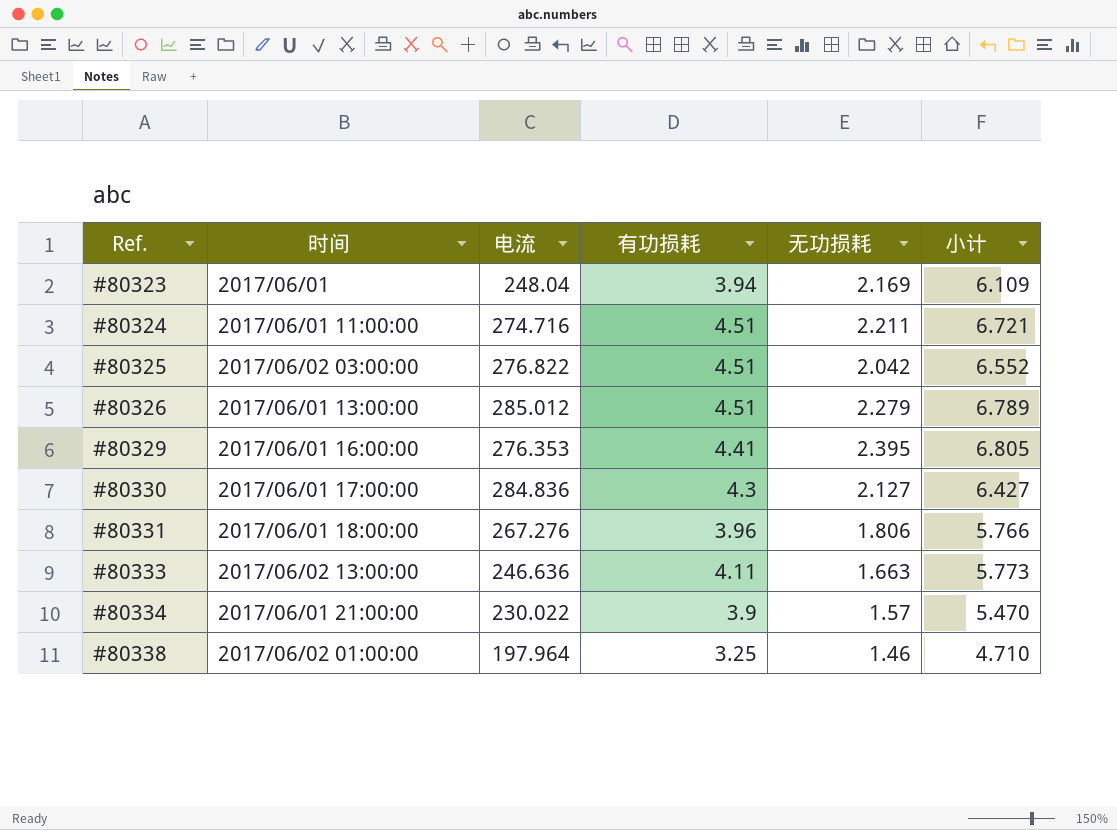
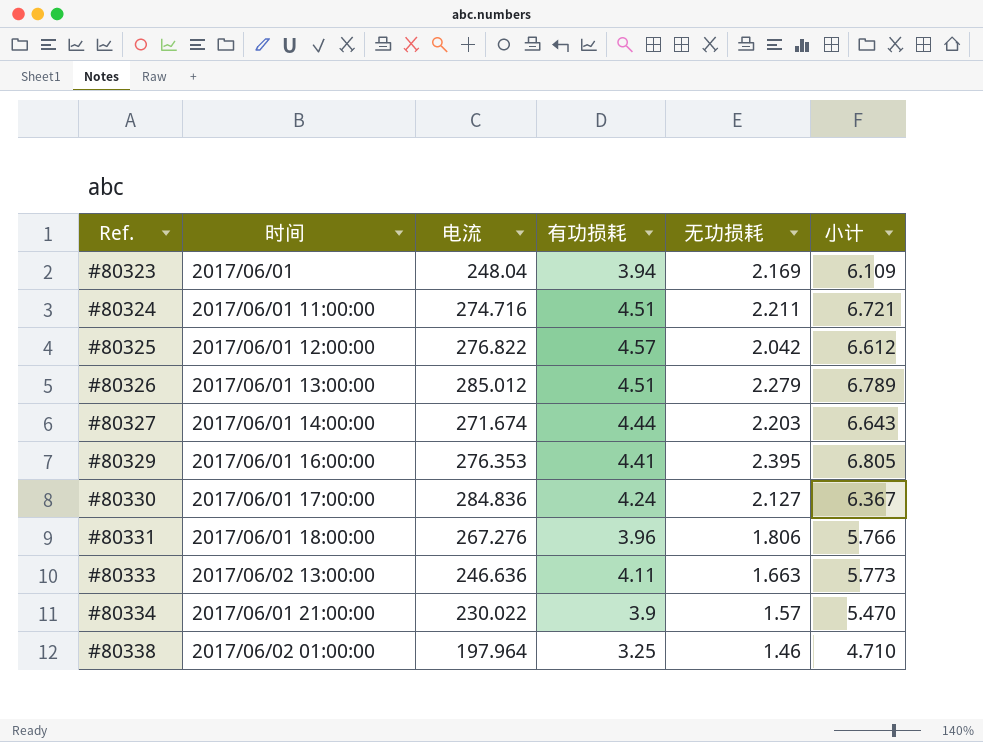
#80325 | 时间: 2017/06/02 03:00:00 -> 2017/06/01 12:00:00
#80325 | 有功损耗: 4.51 -> 4.57
#80325 | 小计: 6.552 -> 6.612
row #80327: none -> 2017/06/01 14:00:00 | 271.674 | 4.44 | 2.203 | 6.643
#80330 | 有功损耗: 4.3 -> 4.24
#80330 | 小计: 6.427 -> 6.367

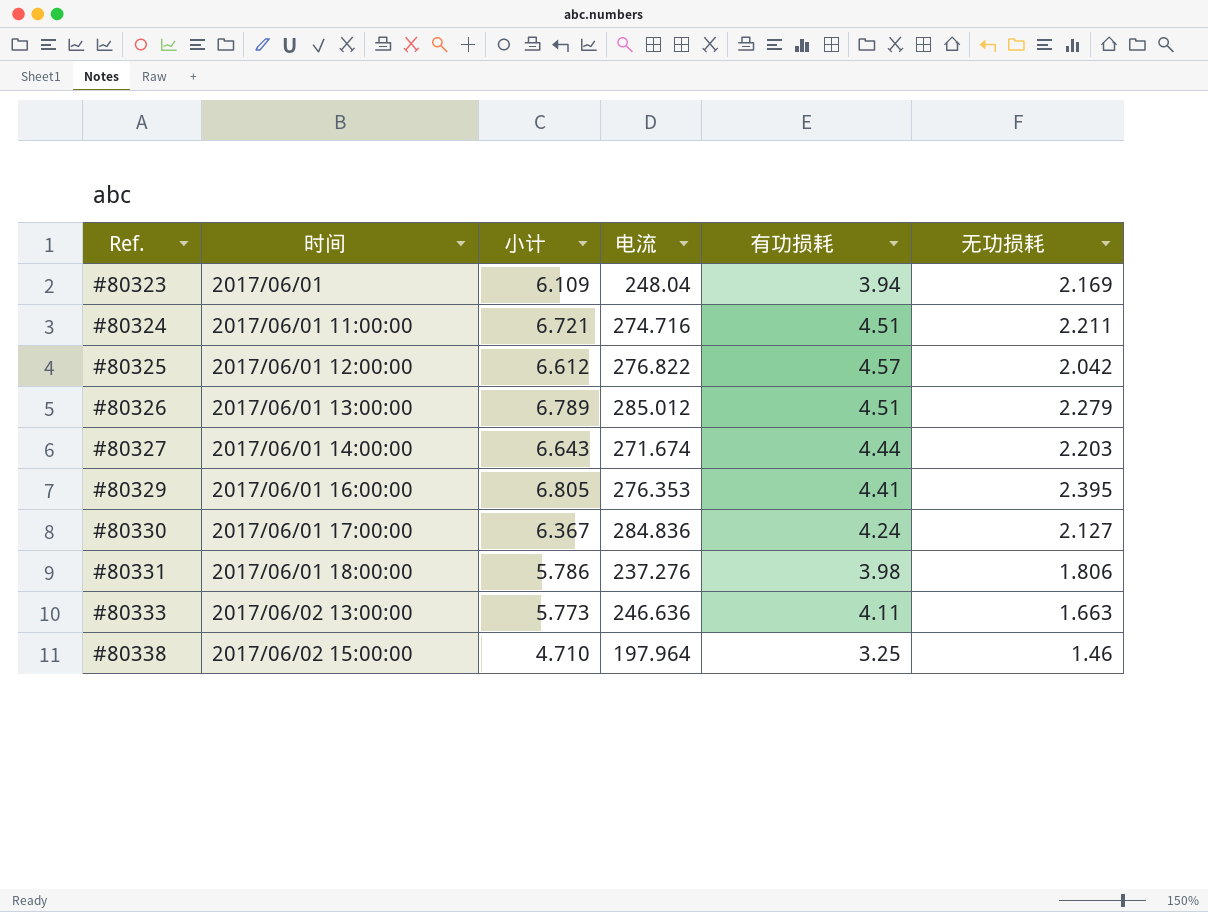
column 小计 | position: 6 -> 3
row #80334: 2017/06/01 21:00:00 | 230.022 | 3.9 | 1.57 | 5.470 -> none
#80331 | 小计: 5.766 -> 5.786
#80331 | 电流: 267.276 -> 237.276
#80331 | 有功损耗: 3.96 -> 3.98
#80338 | 时间: 2017/06/02 01:00:00 -> 2017/06/02 15:00:00

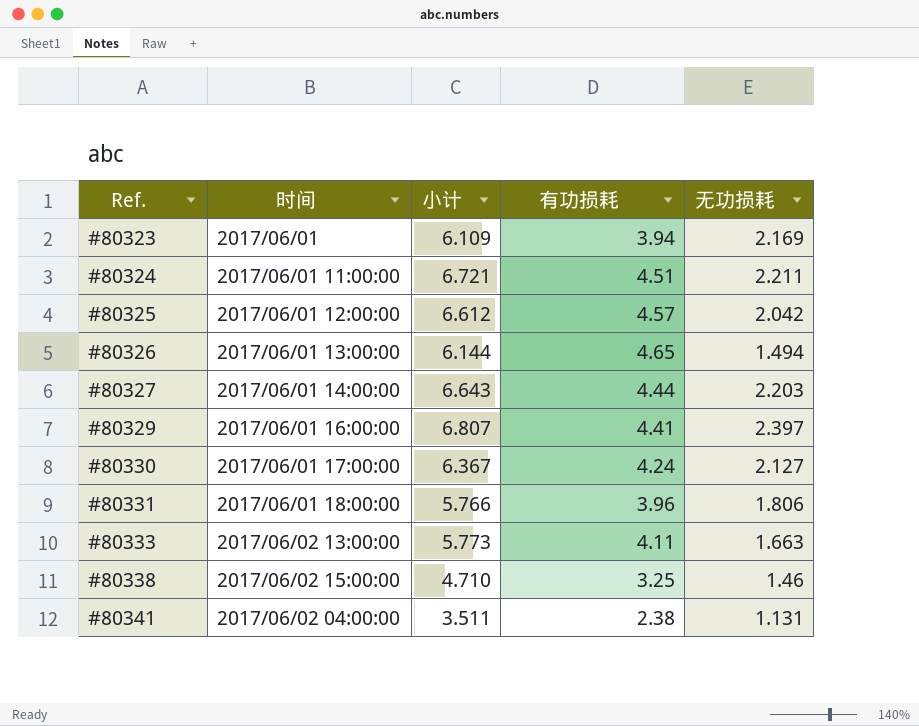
column 电流 | position: 4 -> none
#80326 | 小计: 6.789 -> 6.144
#80326 | 有功损耗: 4.51 -> 4.65
#80326 | 无功损耗: 2.279 -> 1.494
#80329 | 小计: 6.805 -> 6.807
#80329 | 无功损耗: 2.395 -> 2.397
#80331 | 小计: 5.786 -> 5.766
#80331 | 有功损耗: 3.98 -> 3.96
row #80341: none -> 2017/06/02 04:00:00 | 3.511 | 2.38 | 1.131

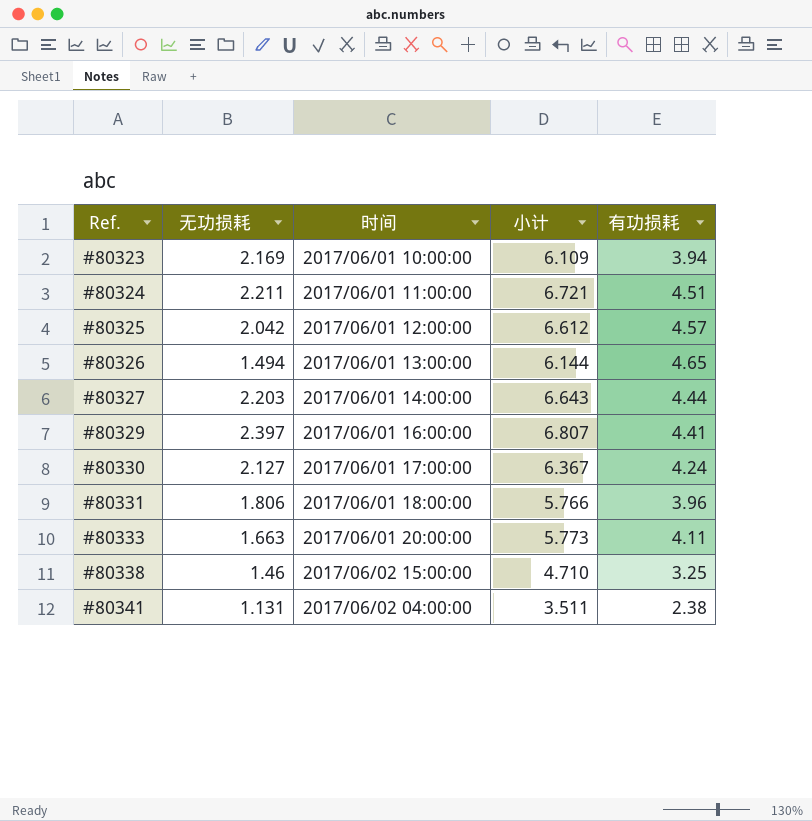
column 无功损耗 | position: 5 -> 2
#80323 | 时间: 2017/06/01 -> 2017/06/01 10:00:00
#80333 | 时间: 2017/06/02 13:00:00 -> 2017/06/01 20:00:00

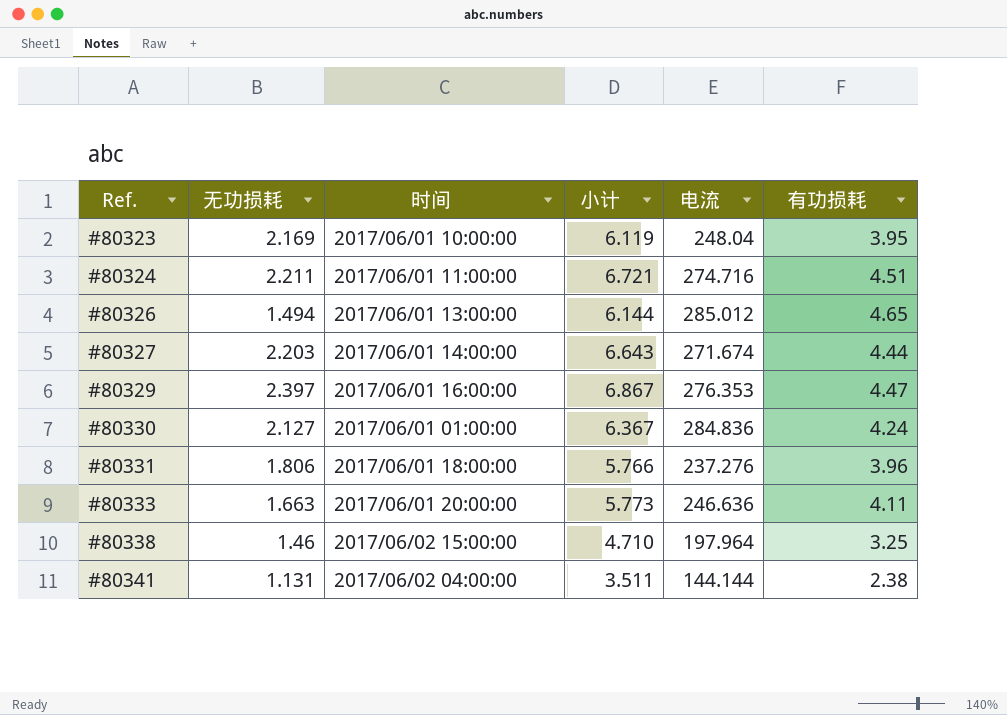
column 电流 | position: none -> 5
row #80325: 2.042 | 2017/06/01 12:00:00 | 6.612 | 4.57 -> none
#80323 | 小计: 6.109 -> 6.119
#80323 | 有功损耗: 3.94 -> 3.95
#80329 | 小计: 6.807 -> 6.867
#80329 | 有功损耗: 4.41 -> 4.47
#80330 | 时间: 2017/06/01 17:00:00 -> 2017/06/01 01:00:00

